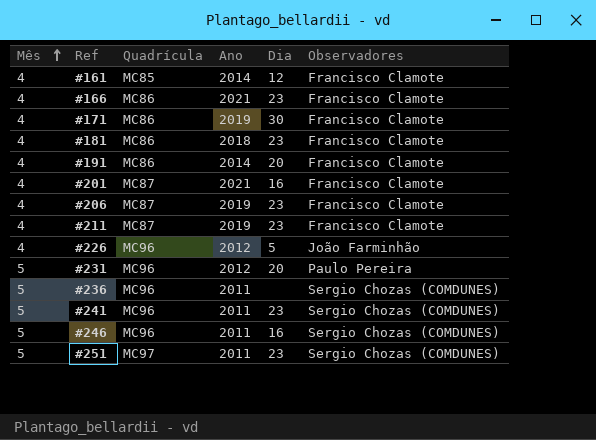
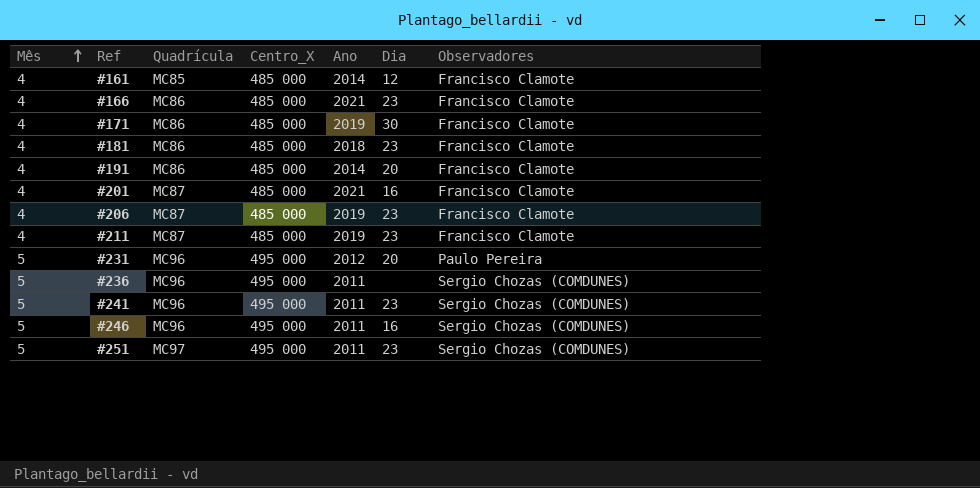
column Centro_X | position: none -> 4
row #226: 4 | MC96 | 2012 | 5 | João Farminhão -> none

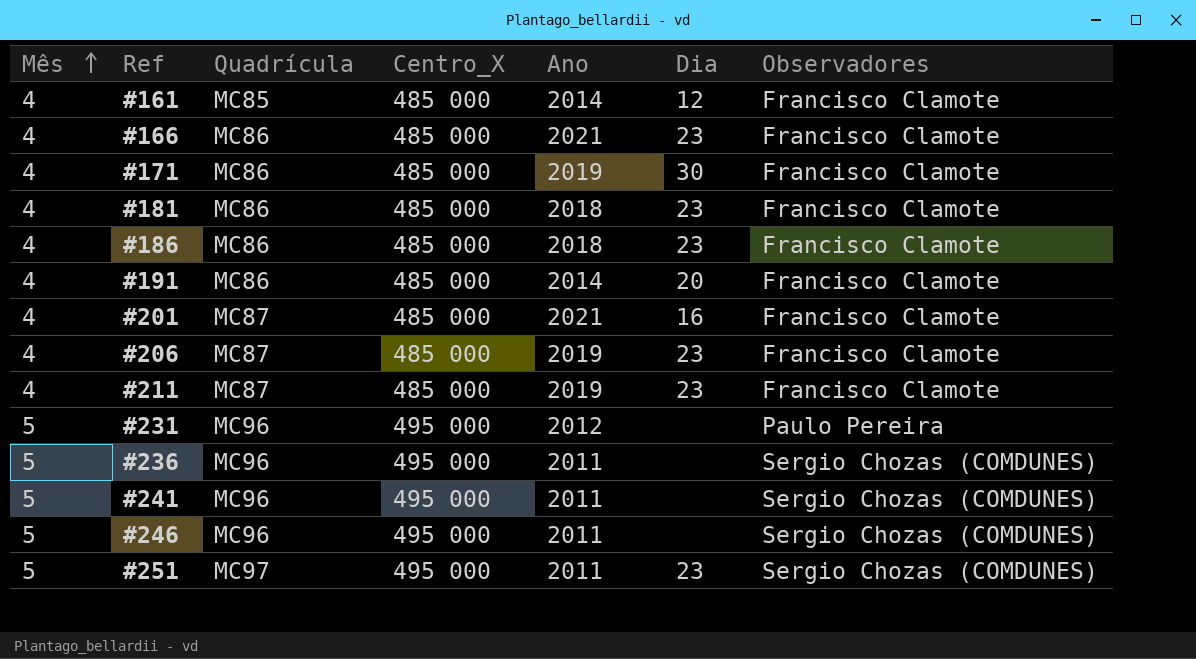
row #186: none -> 4 | MC86 | 485 000 | 2018 | 23 | Francisco Clamote
#231 | Dia: 20 -> none
#241 | Dia: 23 -> none
#246 | Dia: 16 -> none

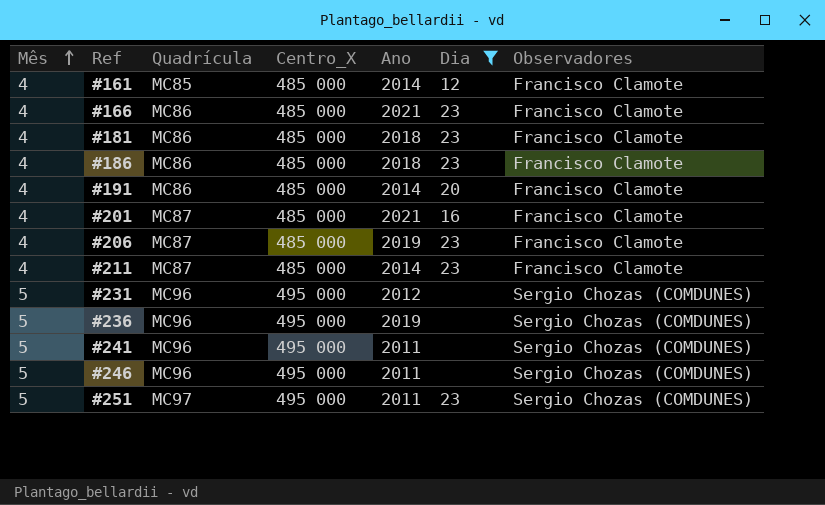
filter: none -> Dia != 30
#211 | Ano: 2019 -> 2014
#231 | Observadores: Paulo Pereira -> Sergio Chozas (COMDUNES)
#236 | Ano: 2011 -> 2019

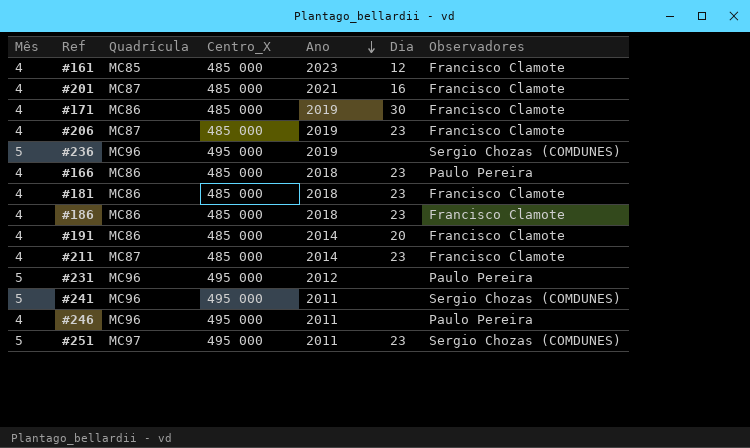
filter: Dia != 30 -> none
row order: Mês ascending -> Ano descending
#161 | Ano: 2014 -> 2023
#166 | Ano: 2021 -> 2018
#166 | Observadores: Francisco Clamote -> Paulo Pereira
#231 | Observadores: Sergio Chozas (COMDUNES) -> Paulo Pereira
#246 | Mês: 5 -> 4
#246 | Observadores: Sergio Chozas (COMDUNES) -> Paulo Pereira

